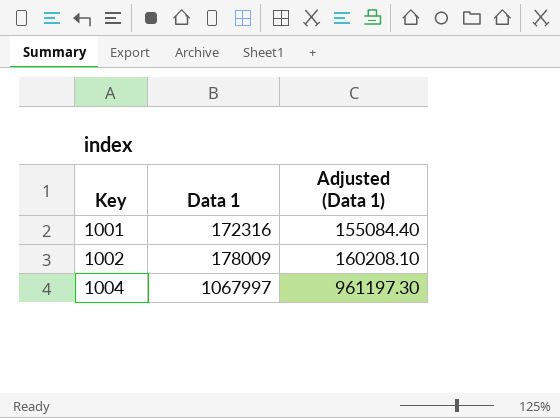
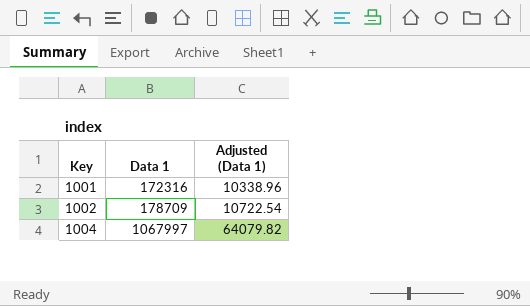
column Adjusted (Data 1) | formula: [Data 1] * 0.9 -> [Data 1] * 0.06
1002 | Data 1: 178009 -> 178709

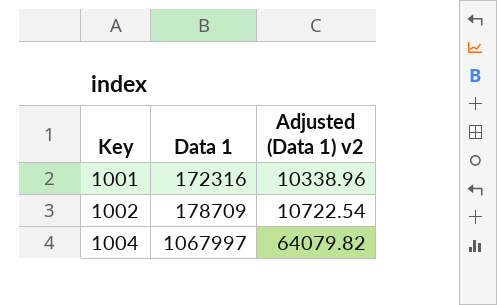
column name: Adjusted (Data 1) -> Adjusted (Data 1) v2

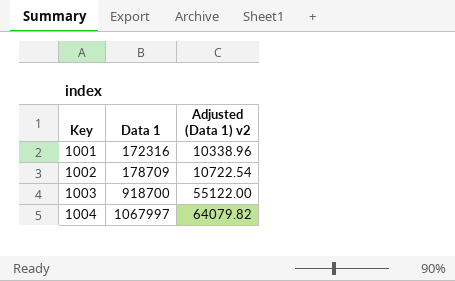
row 1003: none -> 918700 | 55122.00

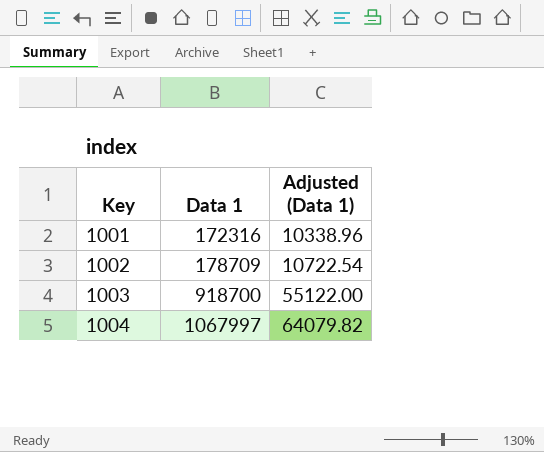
column name: Adjusted (Data 1) v2 -> Adjusted (Data 1)

